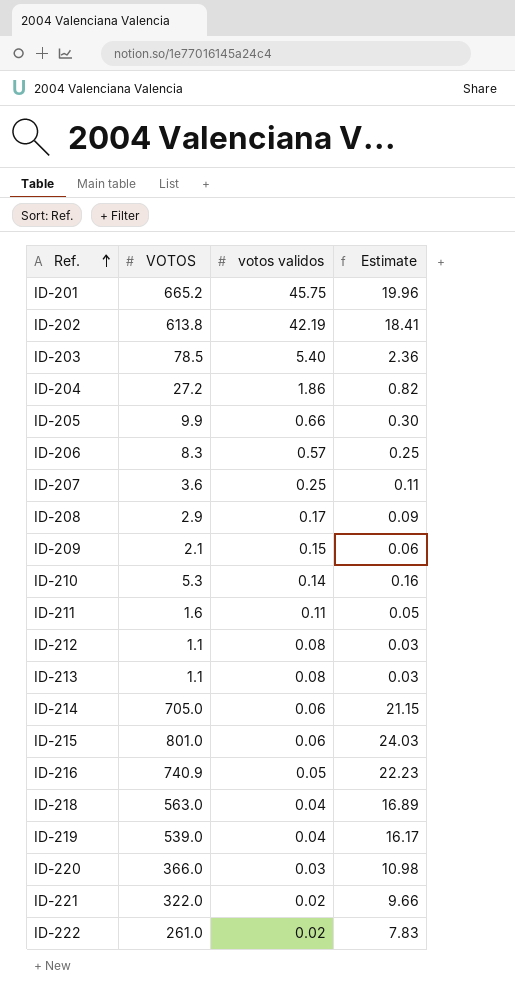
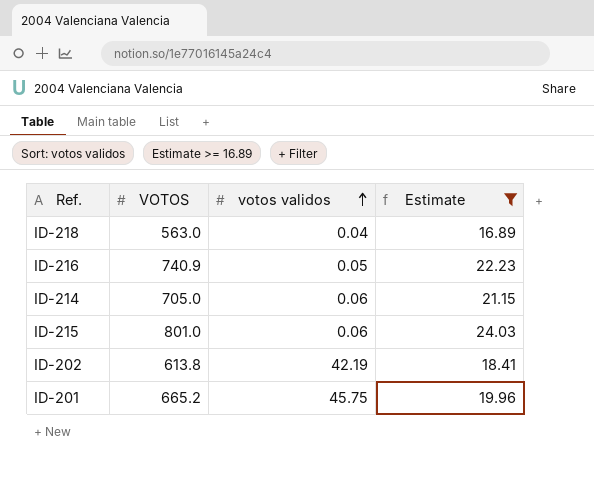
filter: none -> Estimate >= 16.89
row order: Ref. ascending -> votos validos ascending

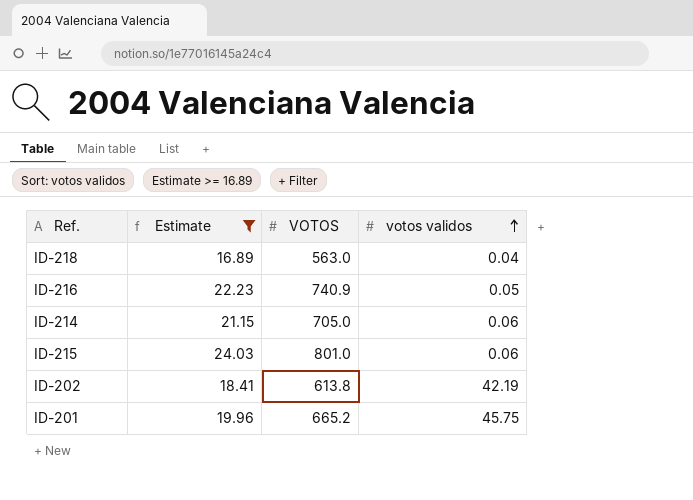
column Estimate | position: 4 -> 2

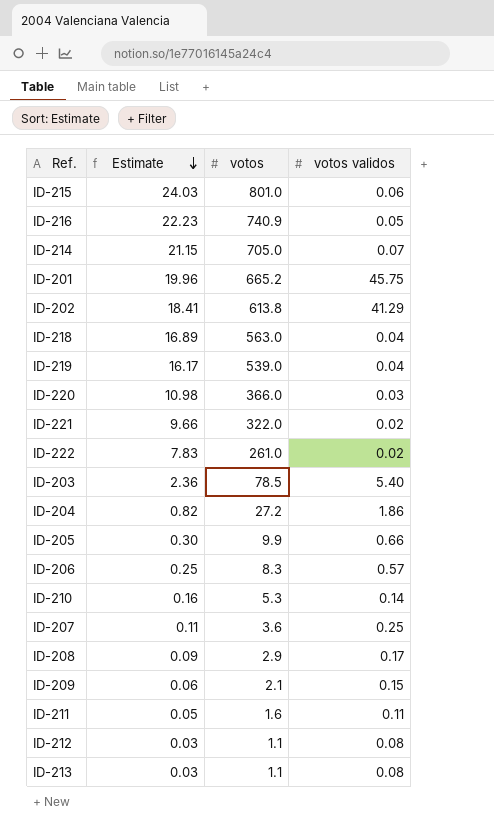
filter: Estimate >= 16.89 -> none
row order: votos validos ascending -> Estimate descending
column name: VOTOS -> votos
ID-214 | votos validos: 0.06 -> 0.07
ID-202 | votos validos: 42.19 -> 41.29

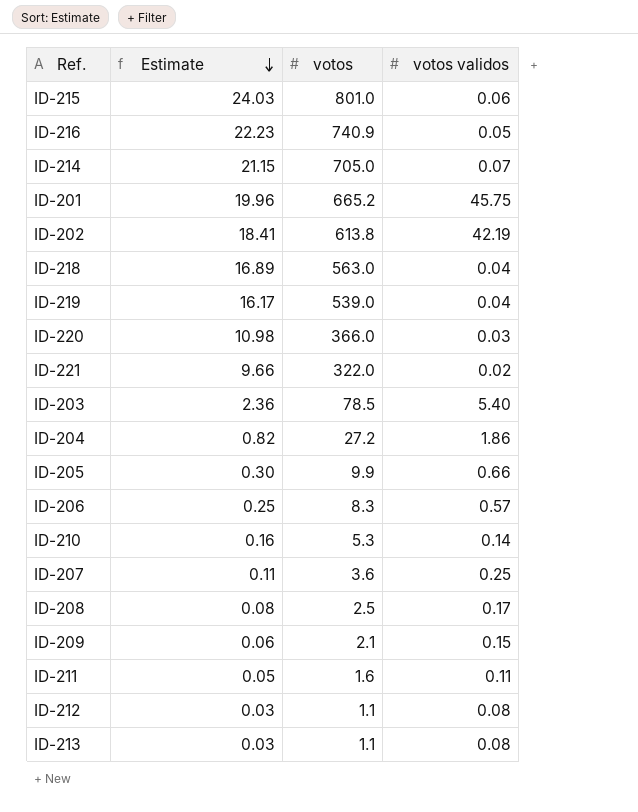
row ID-222: 7.83 | 261.0 | 0.02 -> none
ID-202 | votos validos: 41.29 -> 42.19
ID-208 | Estimate: 0.09 -> 0.08
ID-208 | votos: 2.9 -> 2.5

